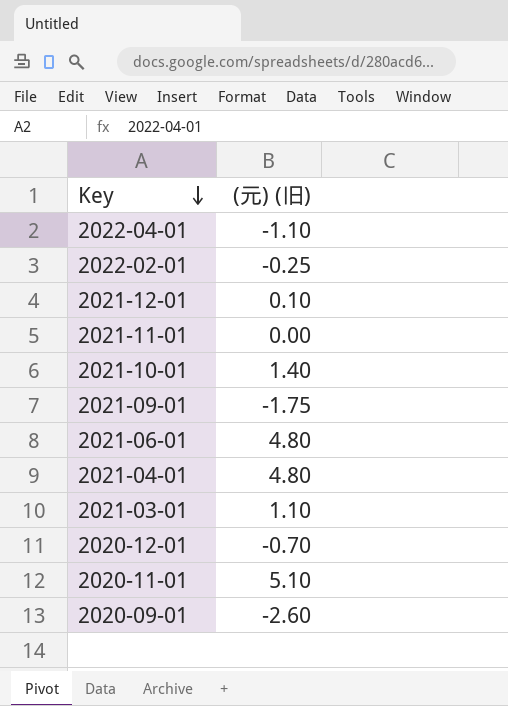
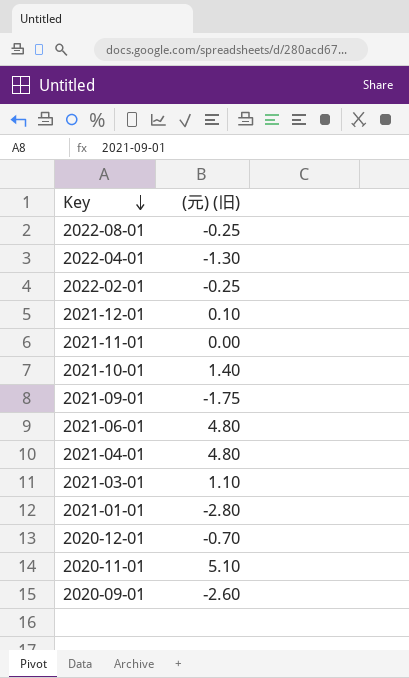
row 2022-08-01: none -> -0.25
2022-04-01 | (元) (旧): -1.10 -> -1.30
row 2021-01-01: none -> -2.80

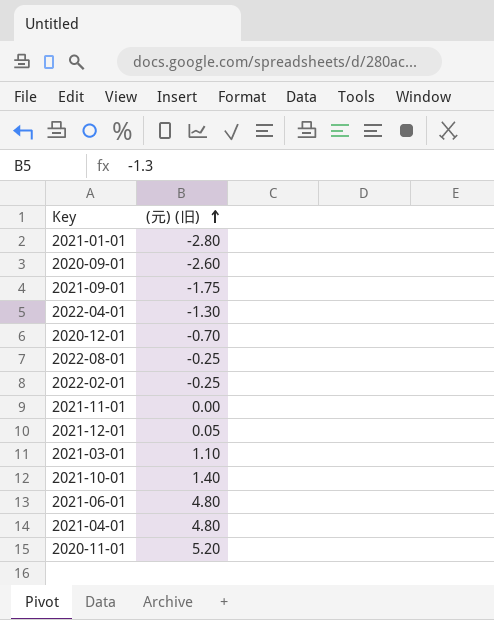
row order: Key descending -> (元) (旧) ascending
2021-12-01 | (元) (旧): 0.10 -> 0.05
2020-11-01 | (元) (旧): 5.10 -> 5.20

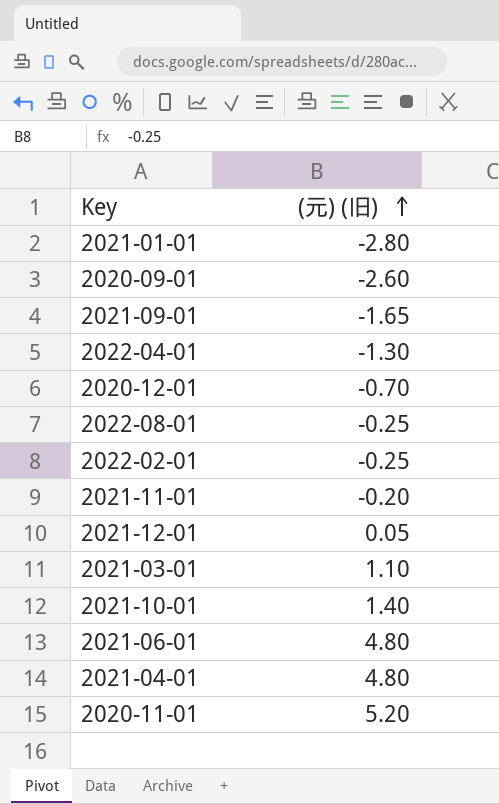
2021-09-01 | (元) (旧): -1.75 -> -1.65
2021-11-01 | (元) (旧): 0.00 -> -0.20

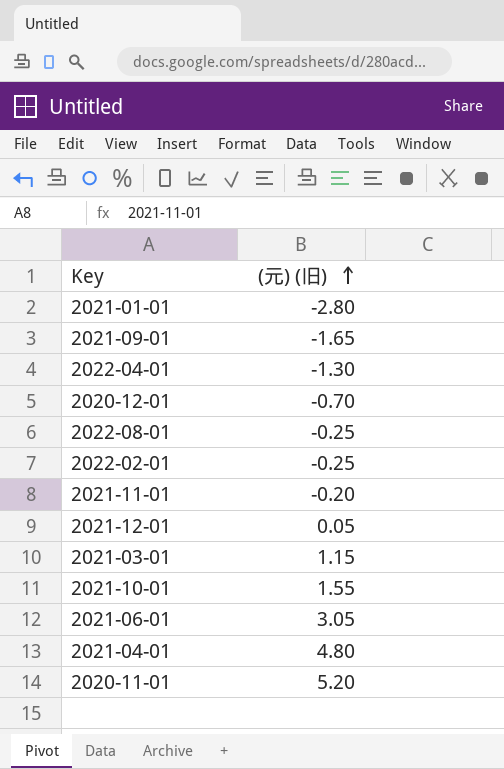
row 2020-09-01: -2.60 -> none
2021-03-01 | (元) (旧): 1.10 -> 1.15
2021-10-01 | (元) (旧): 1.40 -> 1.55
2021-06-01 | (元) (旧): 4.80 -> 3.05

